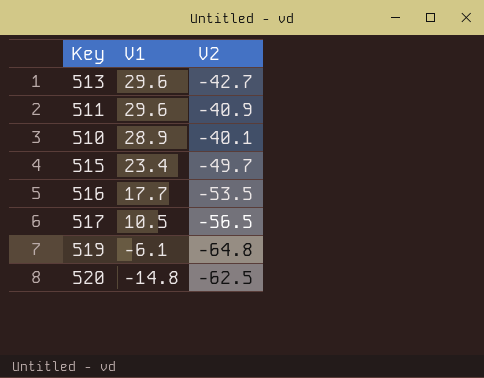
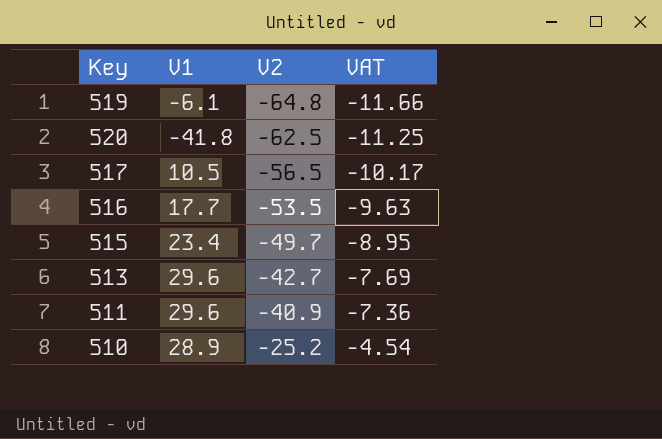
row order: V1 descending -> V2 ascending
column VAT | formula: none -> [V2] * 0.18
520 | V1: -14.8 -> -41.8
510 | V2: -40.1 -> -25.2

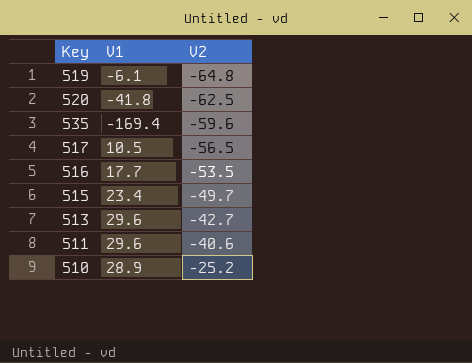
column VAT | formula: [V2] * 0.18 -> none
row 535: none -> -169.4 | -59.6
511 | V2: -40.9 -> -40.6

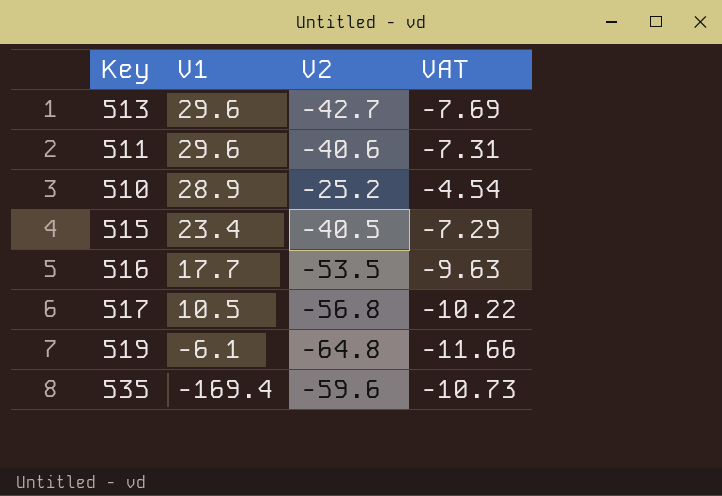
row order: V2 ascending -> V1 descending
column VAT | formula: none -> [V2] * 0.18
row 520: -41.8 | -62.5 -> none
515 | V2: -49.7 -> -40.5
517 | V2: -56.5 -> -56.8

